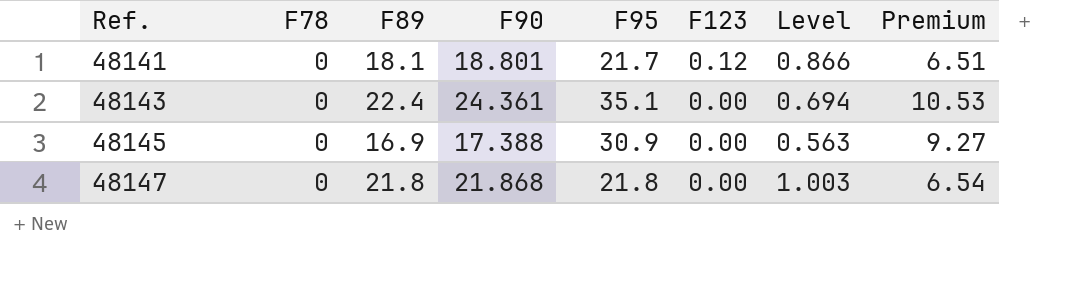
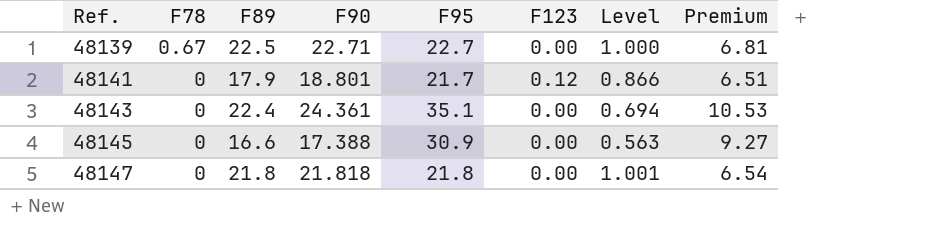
row 48139: none -> 0.67 | 22.5 | 22.71 | 22.7 | 0.00 | 1.000 | 6.81
48141 | F89: 18.1 -> 17.9
48145 | F89: 16.9 -> 16.6
48147 | F90: 21.868 -> 21.818
48147 | Level: 1.003 -> 1.001

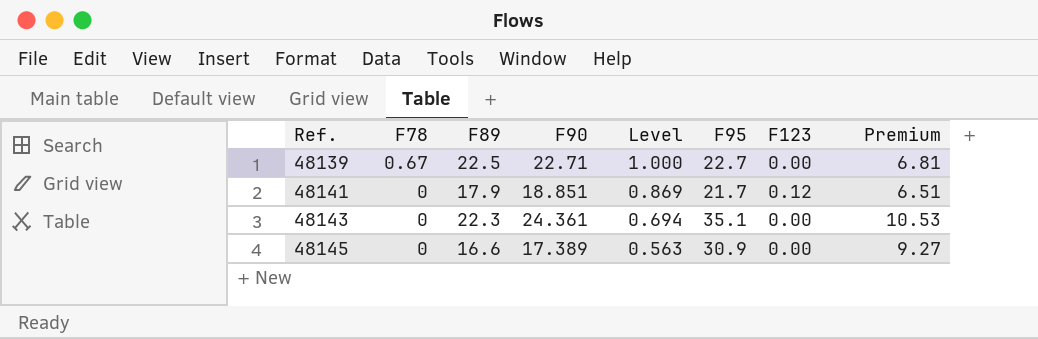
column Level | position: 7 -> 5
row 48147: 0 | 21.8 | 21.818 | 21.8 | 0.00 | 1.001 | 6.54 -> none
48141 | F90: 18.801 -> 18.851
48141 | Level: 0.866 -> 0.869
48143 | F89: 22.4 -> 22.3
48145 | F90: 17.388 -> 17.389

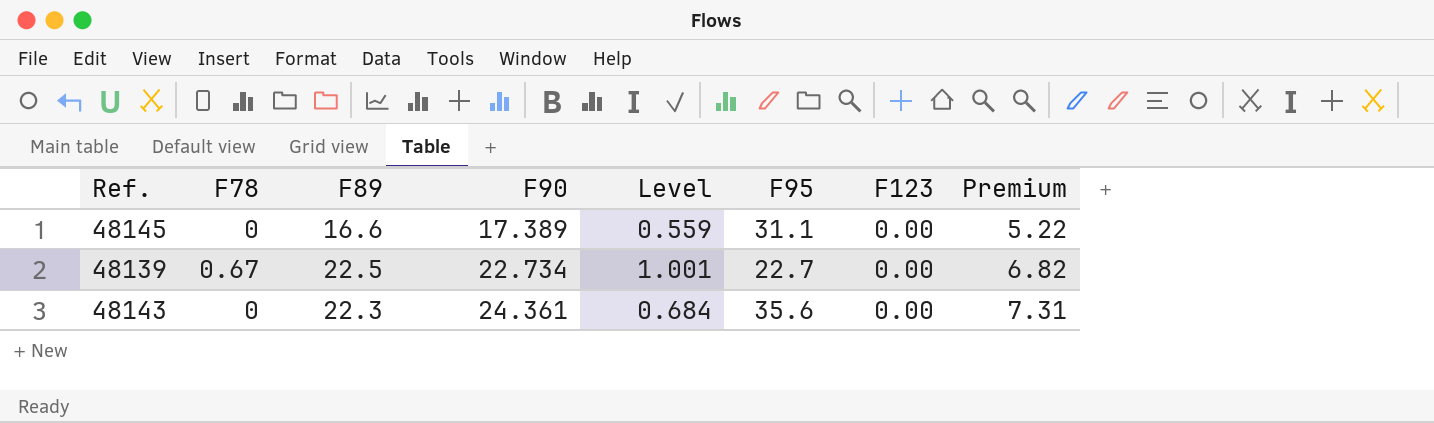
row order: Ref. ascending -> F90 ascending
column Premium | formula: [F95] * 0.3 -> [F90] * 0.3
row 48141: 0 | 17.9 | 18.851 | 0.869 | 21.7 | 0.12 | 6.51 -> none
48145 | Level: 0.563 -> 0.559
48145 | F95: 30.9 -> 31.1
48139 | F90: 22.71 -> 22.734
48139 | Level: 1.000 -> 1.001
48143 | Level: 0.694 -> 0.684
48143 | F95: 35.1 -> 35.6

